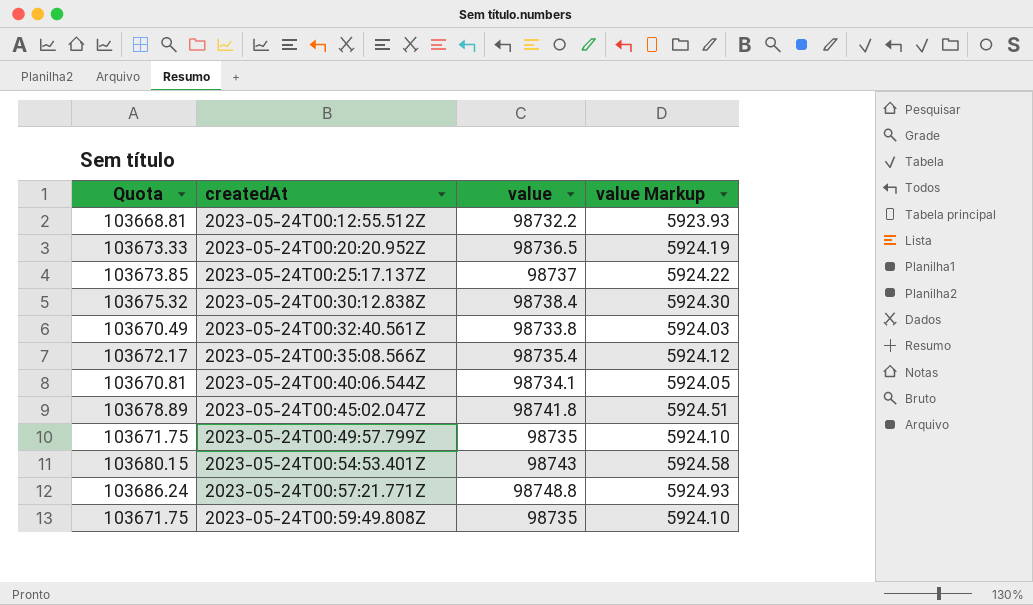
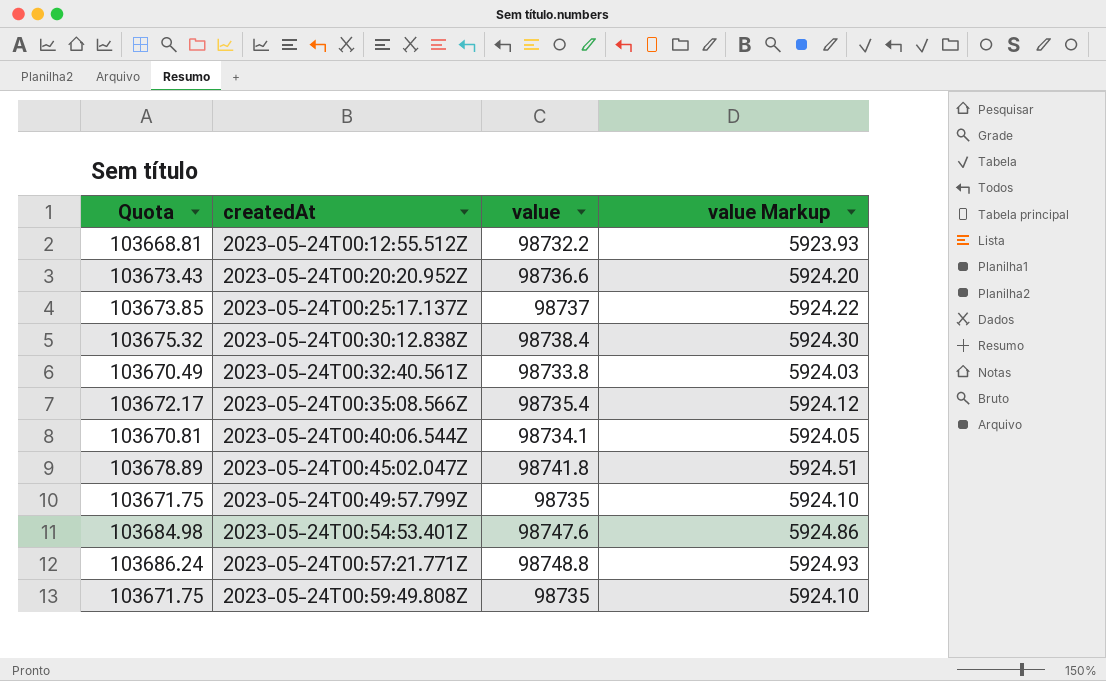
2023-05-24T00:20:20.952Z | Quota: 103673.33 -> 103673.43
2023-05-24T00:20:20.952Z | value: 98736.5 -> 98736.6
2023-05-24T00:20:20.952Z | value Markup: 5924.19 -> 5924.20
2023-05-24T00:54:53.401Z | Quota: 103680.15 -> 103684.98
2023-05-24T00:54:53.401Z | value: 98743 -> 98747.6
2023-05-24T00:54:53.401Z | value Markup: 5924.58 -> 5924.86

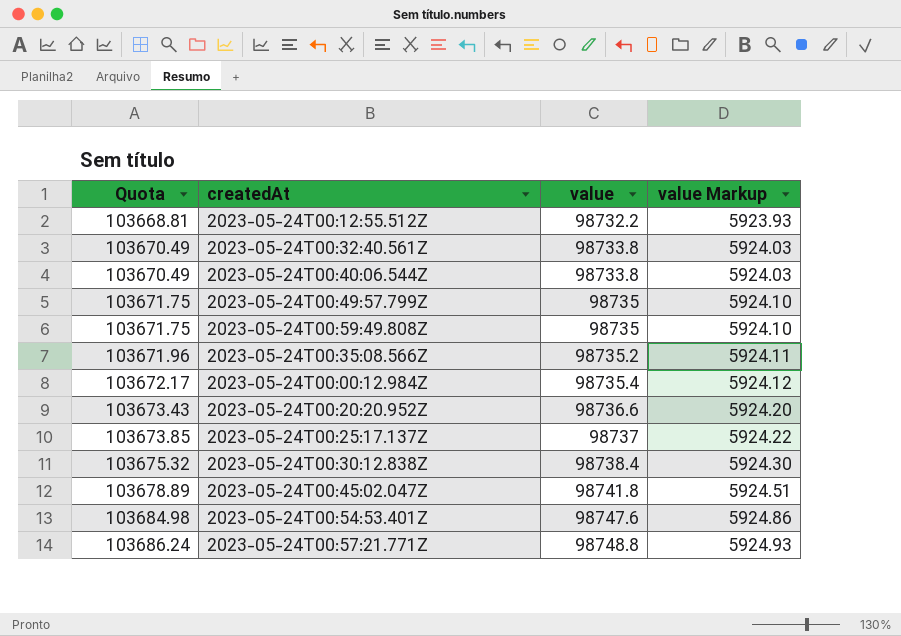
row order: createdAt ascending -> Quota ascending
2023-05-24T00:40:06.544Z | Quota: 103670.81 -> 103670.49
2023-05-24T00:40:06.544Z | value: 98734.1 -> 98733.8
2023-05-24T00:40:06.544Z | value Markup: 5924.05 -> 5924.03
2023-05-24T00:35:08.566Z | Quota: 103672.17 -> 103671.96
2023-05-24T00:35:08.566Z | value: 98735.4 -> 98735.2
2023-05-24T00:35:08.566Z | value Markup: 5924.12 -> 5924.11
row 2023-05-24T00:00:12.984Z: none -> 103672.17 | 98735.4 | 5924.12

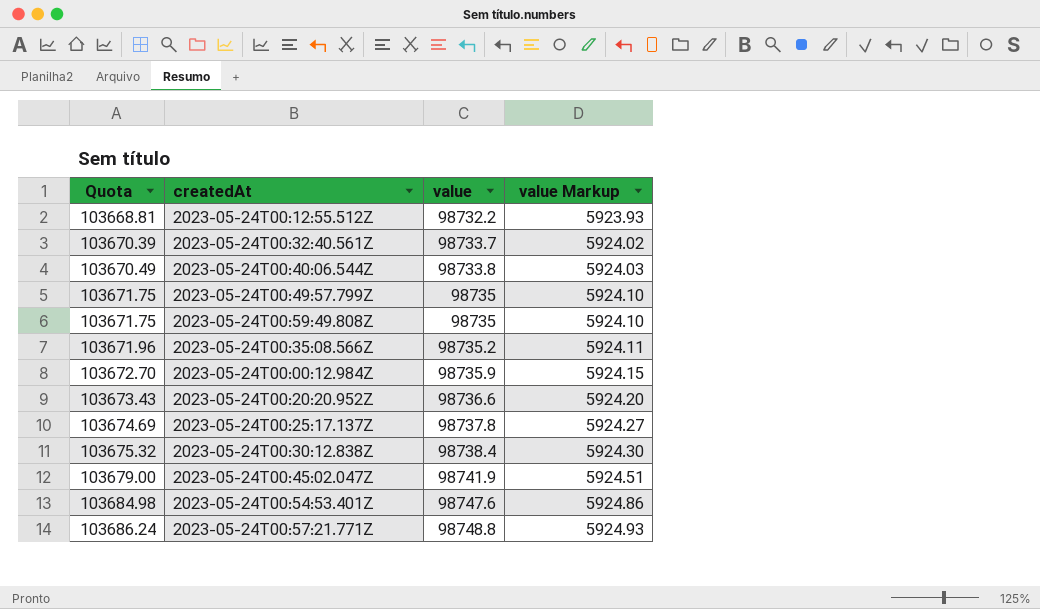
2023-05-24T00:32:40.561Z | Quota: 103670.49 -> 103670.39
2023-05-24T00:32:40.561Z | value: 98733.8 -> 98733.7
2023-05-24T00:32:40.561Z | value Markup: 5924.03 -> 5924.02
2023-05-24T00:00:12.984Z | Quota: 103672.17 -> 103672.70
2023-05-24T00:00:12.984Z | value: 98735.4 -> 98735.9
2023-05-24T00:00:12.984Z | value Markup: 5924.12 -> 5924.15
2023-05-24T00:25:17.137Z | Quota: 103673.85 -> 103674.69
2023-05-24T00:25:17.137Z | value: 98737 -> 98737.8
2023-05-24T00:25:17.137Z | value Markup: 5924.22 -> 5924.27
2023-05-24T00:45:02.047Z | Quota: 103678.89 -> 103679.00
2023-05-24T00:45:02.047Z | value: 98741.8 -> 98741.9

